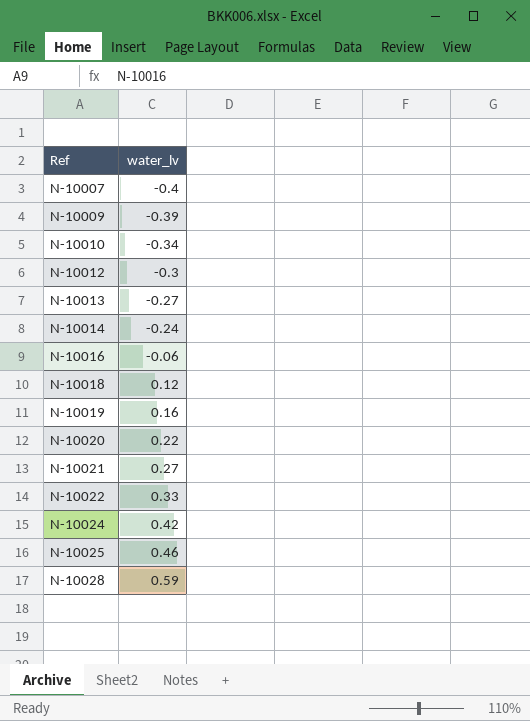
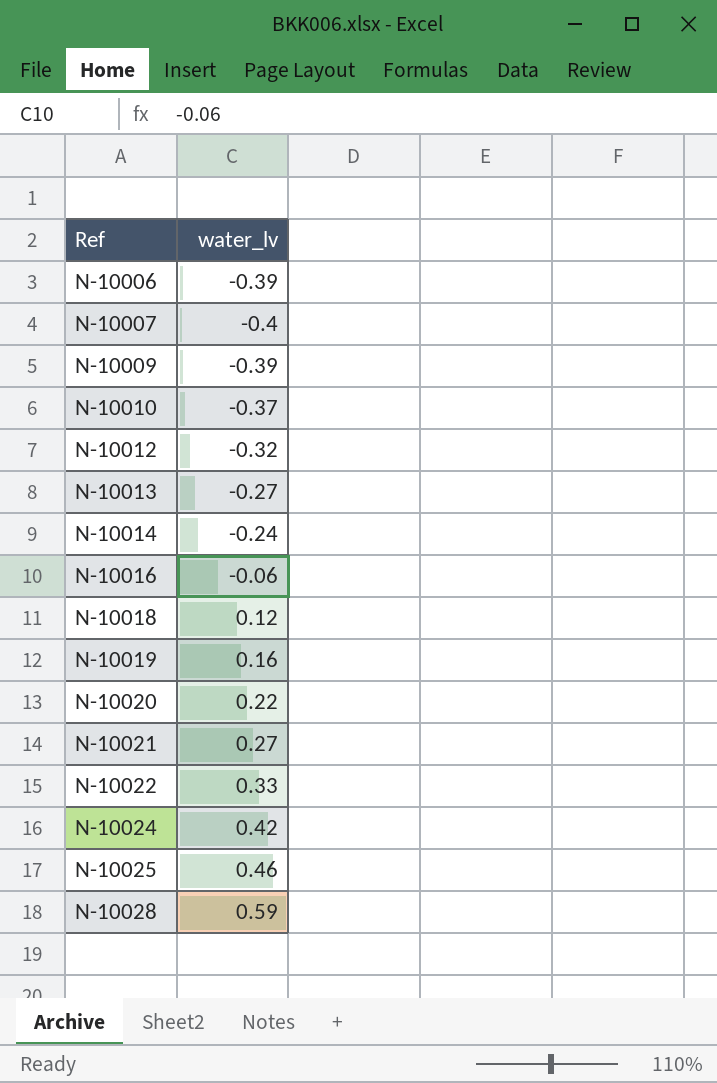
row N-10006: none -> -0.39
N-10010 | water_lv: -0.34 -> -0.37
N-10012 | water_lv: -0.3 -> -0.32

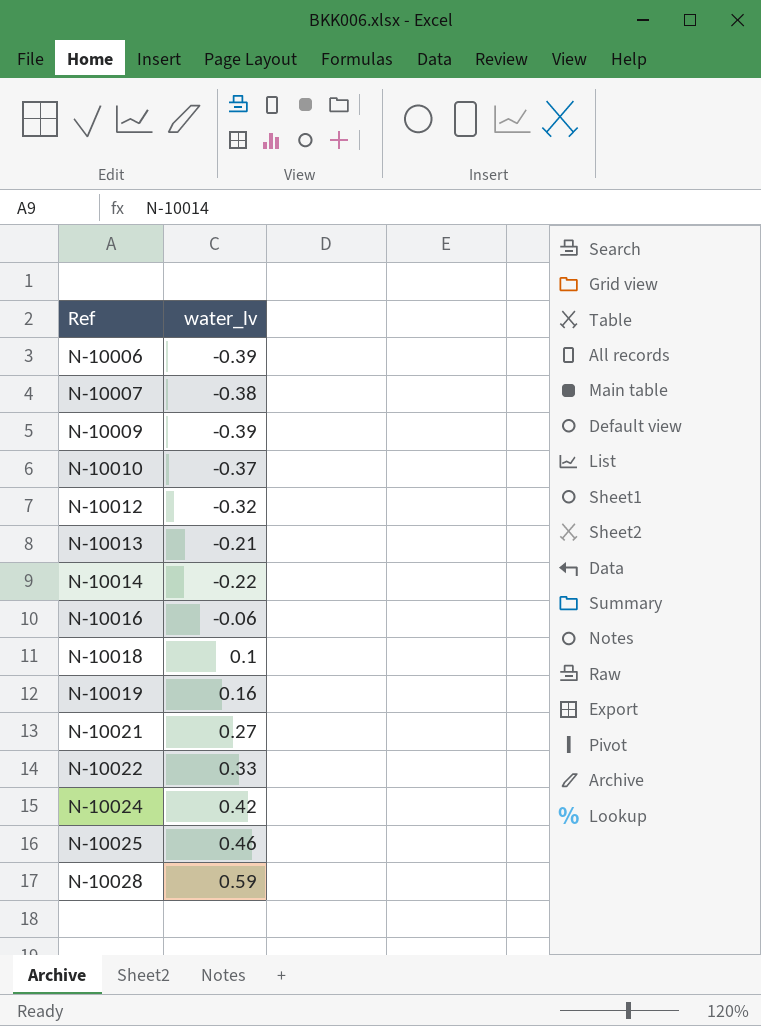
row N-10020: 0.22 -> none
N-10007 | water_lv: -0.4 -> -0.38
N-10013 | water_lv: -0.27 -> -0.21
N-10014 | water_lv: -0.24 -> -0.22
N-10018 | water_lv: 0.12 -> 0.1

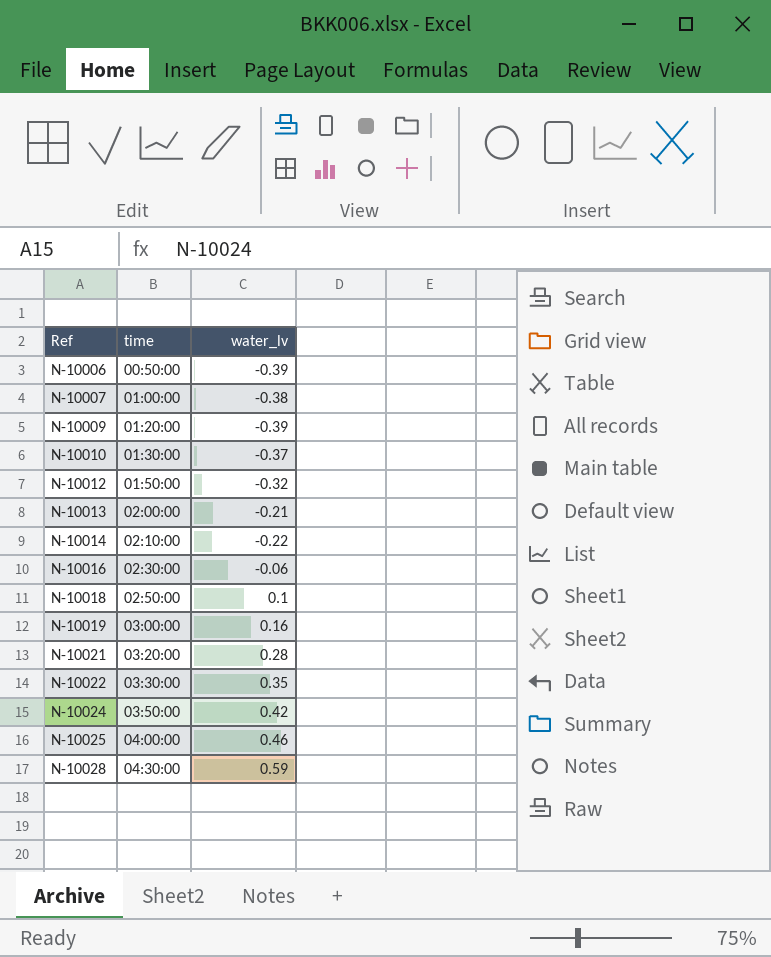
column time | position: none -> 2
N-10021 | water_lv: 0.27 -> 0.28
N-10022 | water_lv: 0.33 -> 0.35

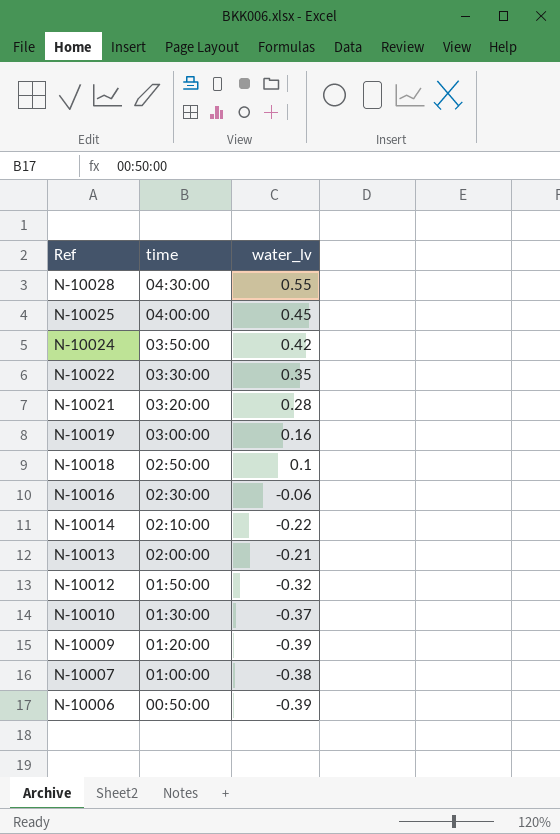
row order: Ref ascending -> Ref descending
N-10028 | water_lv: 0.59 -> 0.55
N-10025 | water_lv: 0.46 -> 0.45

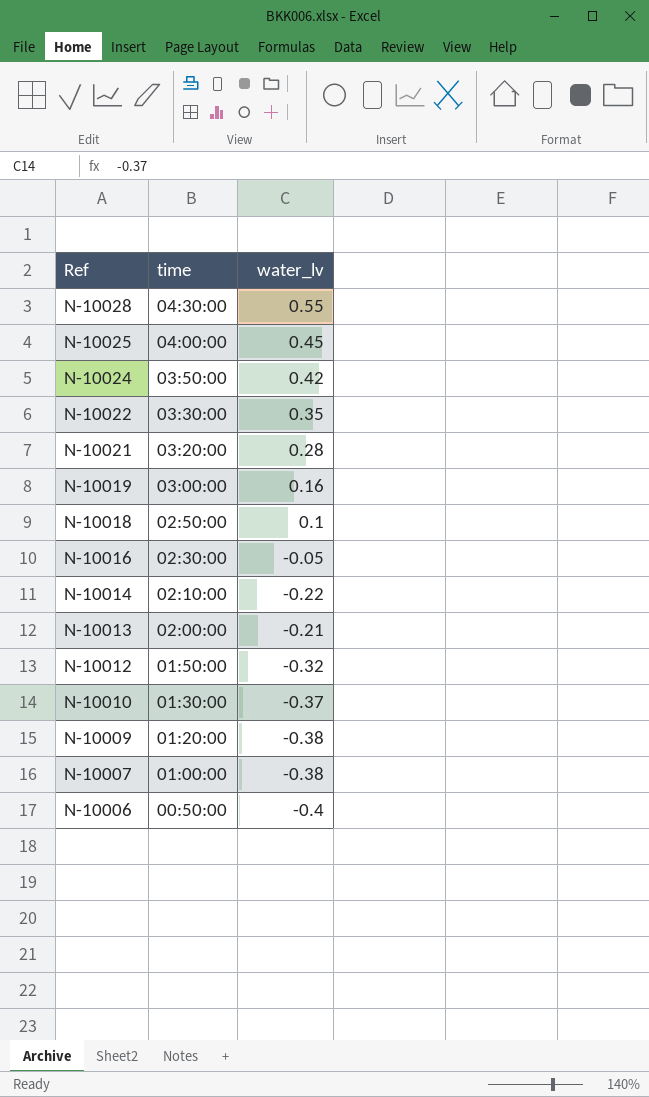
N-10016 | water_lv: -0.06 -> -0.05
N-10009 | water_lv: -0.39 -> -0.38
N-10006 | water_lv: -0.39 -> -0.4

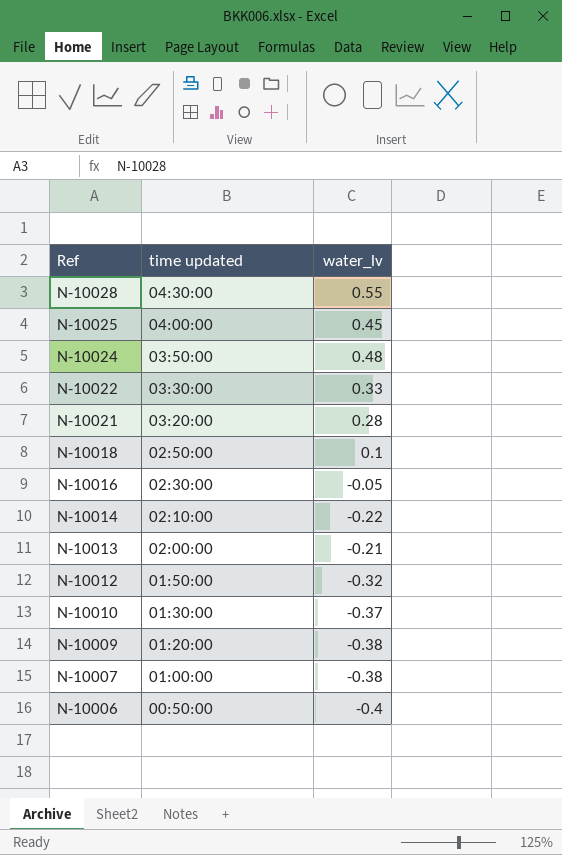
column name: time -> time updated
row N-10019: 03:00:00 | 0.16 -> none
N-10024 | water_lv: 0.42 -> 0.48
N-10022 | water_lv: 0.35 -> 0.33

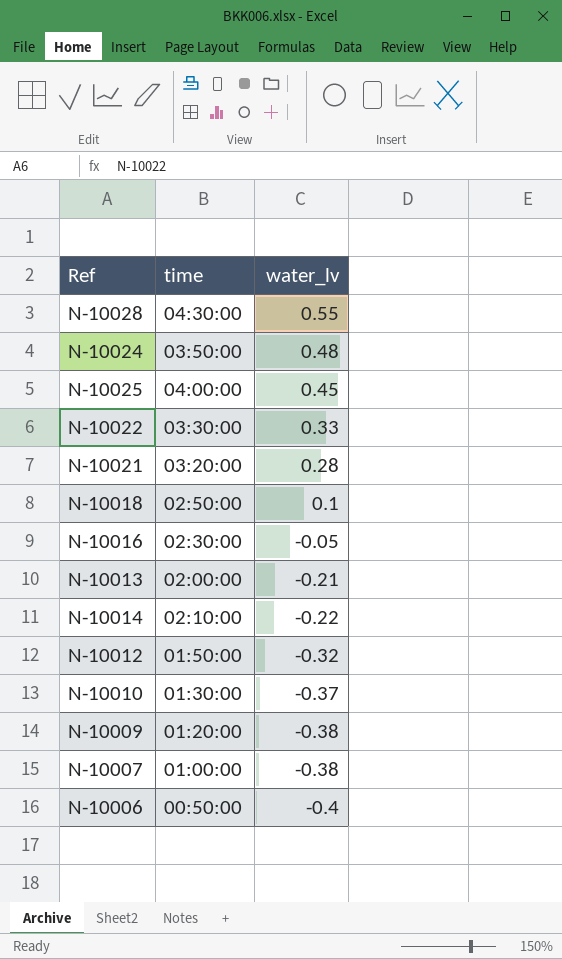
row order: Ref descending -> water_lv descending
column name: time updated -> time

